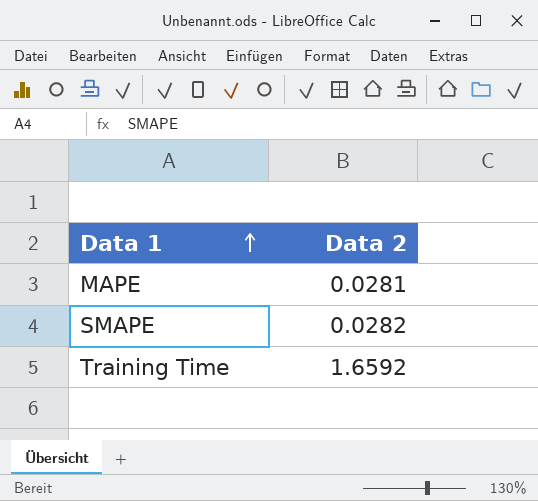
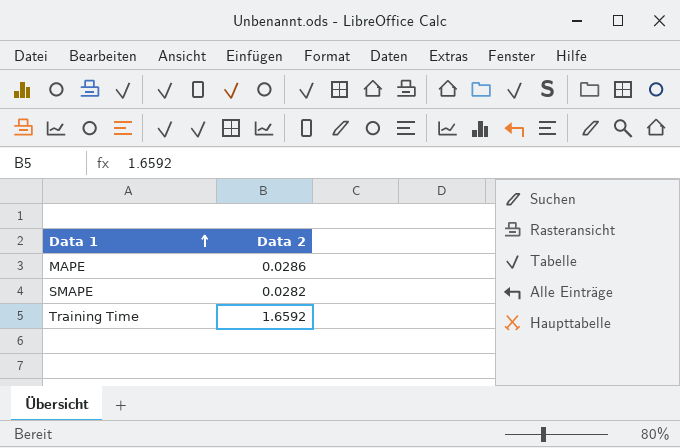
MAPE | Data 2: 0.0281 -> 0.0286

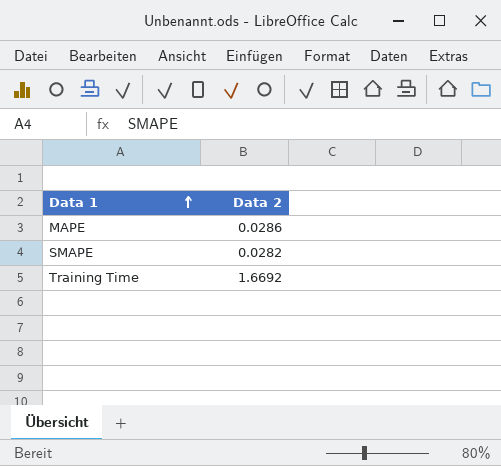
Training Time | Data 2: 1.6592 -> 1.6692

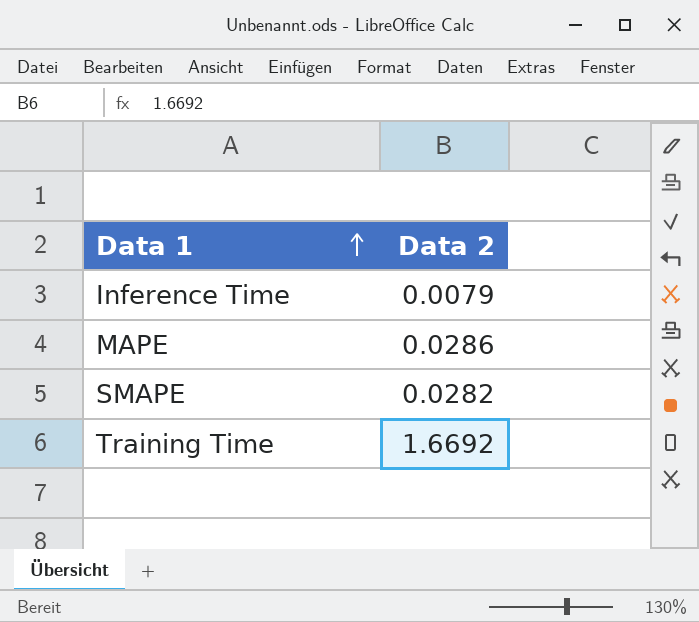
row Inference Time: none -> 0.0079

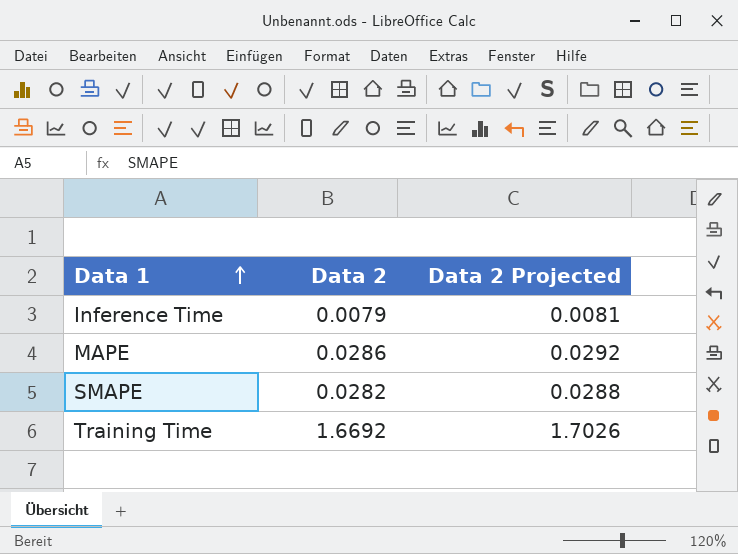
column Data 2 Projected | formula: none -> [Data 2] * 1.02

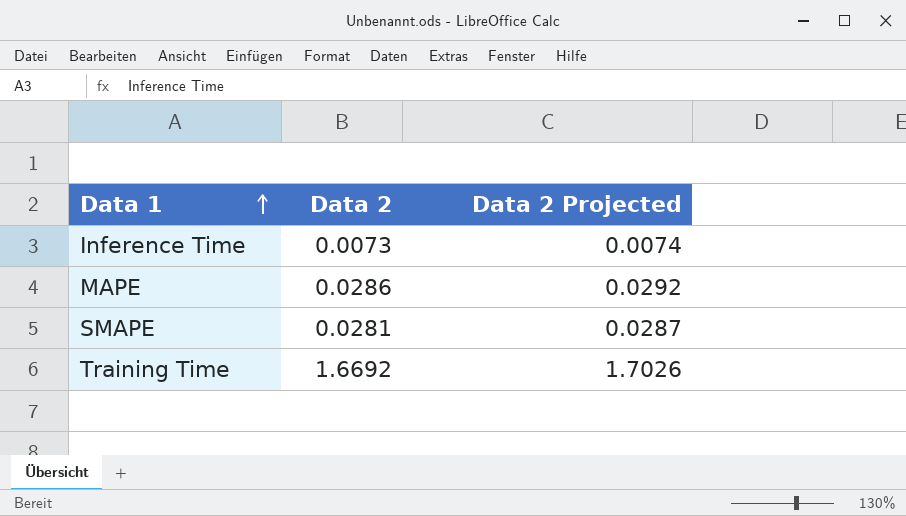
Inference Time | Data 2: 0.0079 -> 0.0073
Inference Time | Data 2 Projected: 0.0081 -> 0.0074
SMAPE | Data 2: 0.0282 -> 0.0281
SMAPE | Data 2 Projected: 0.0288 -> 0.0287

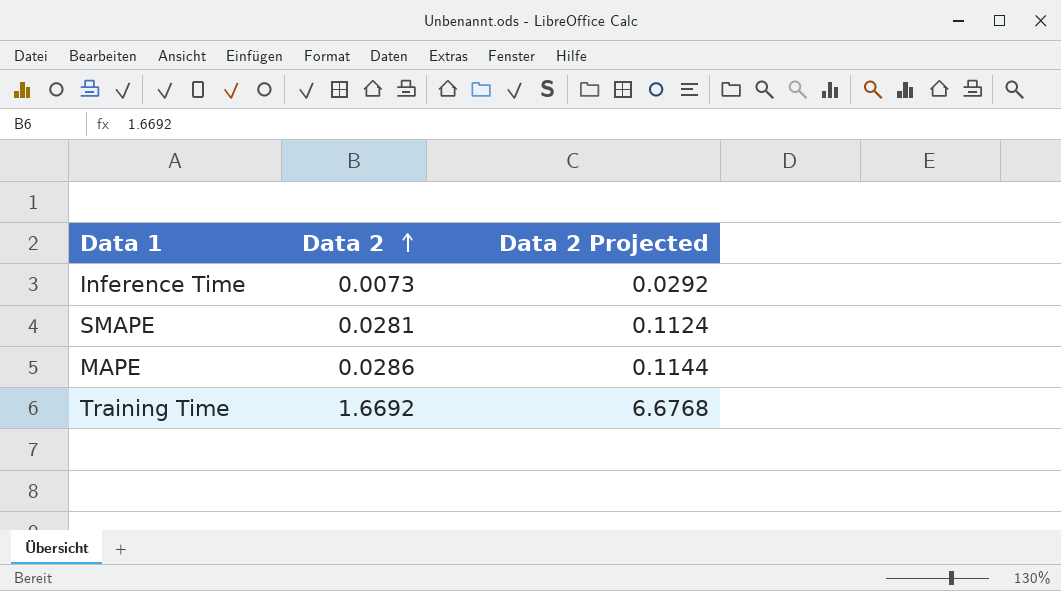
row order: Data 1 ascending -> Data 2 ascending
column Data 2 Projected | formula: [Data 2] * 1.02 -> [Data 2] * 4

